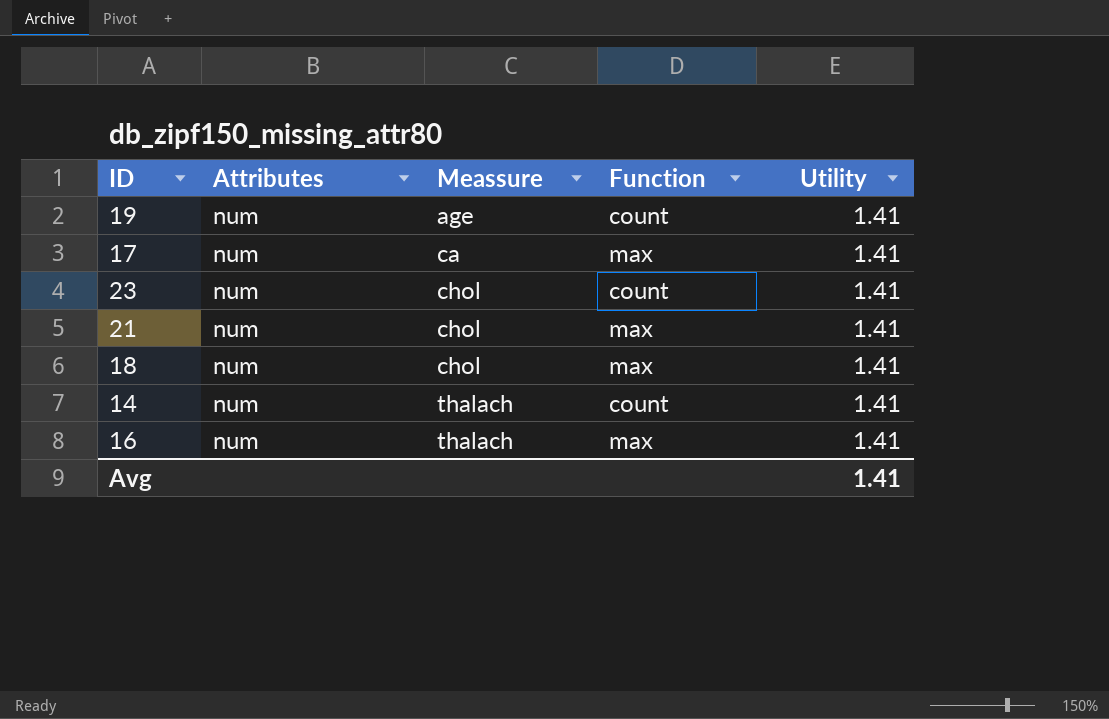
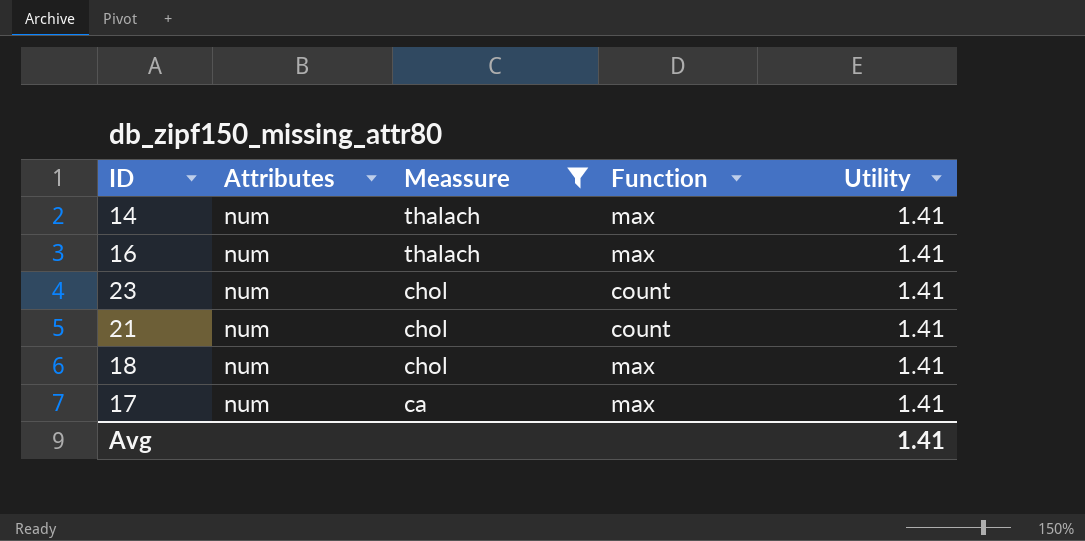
filter: none -> Meassure != age
row order: Meassure ascending -> Meassure descending
14 | Function: count -> max
21 | Function: max -> count

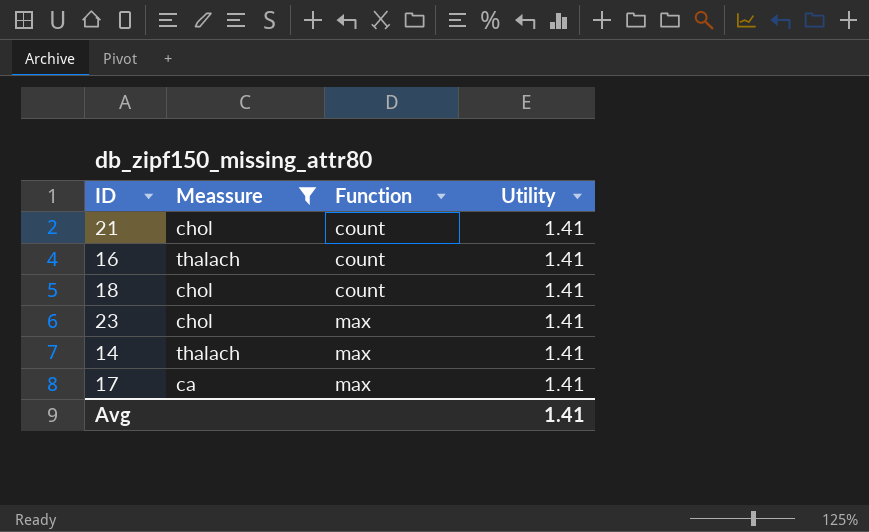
row order: Meassure descending -> Function ascending
column Attributes | position: 2 -> none
16 | Function: max -> count
18 | Function: max -> count
23 | Function: count -> max

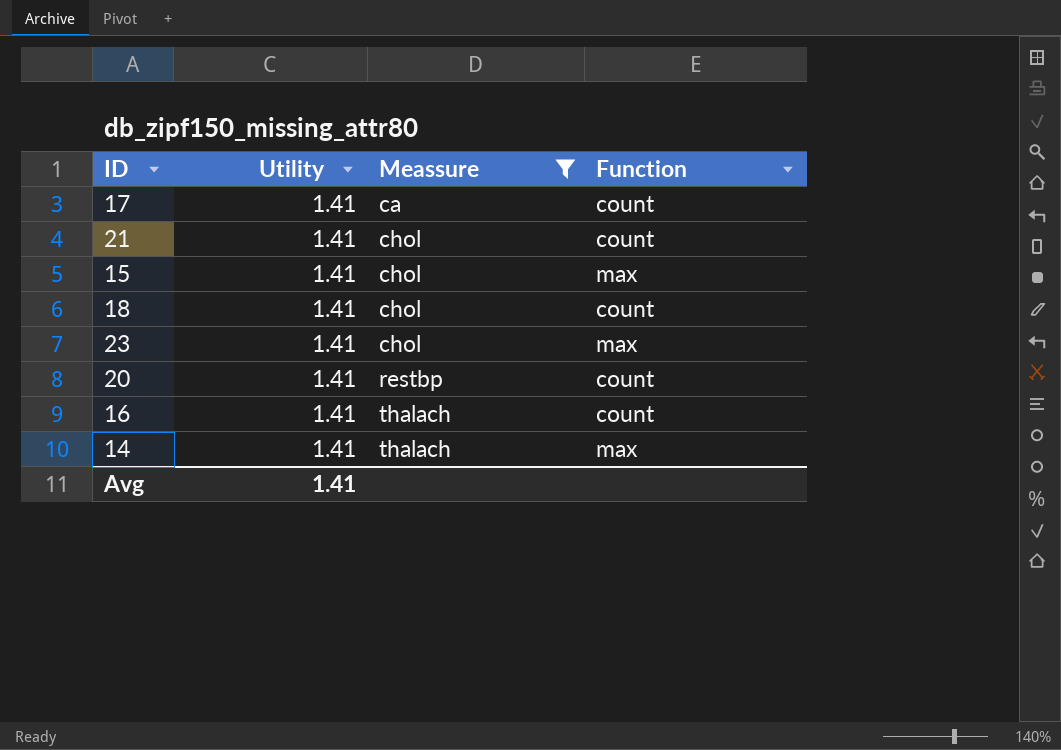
row order: Function ascending -> Meassure ascending
column Utility | position: 4 -> 2
17 | Function: max -> count
row 15: none -> 1.41 | chol | max
row 20: none -> 1.41 | restbp | count

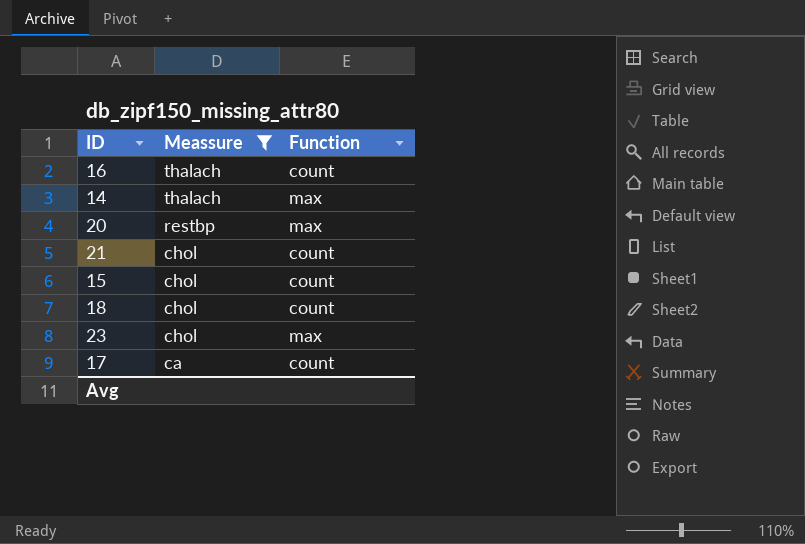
row order: Meassure ascending -> Meassure descending
column Utility | position: 2 -> none
20 | Function: count -> max
15 | Function: max -> count

